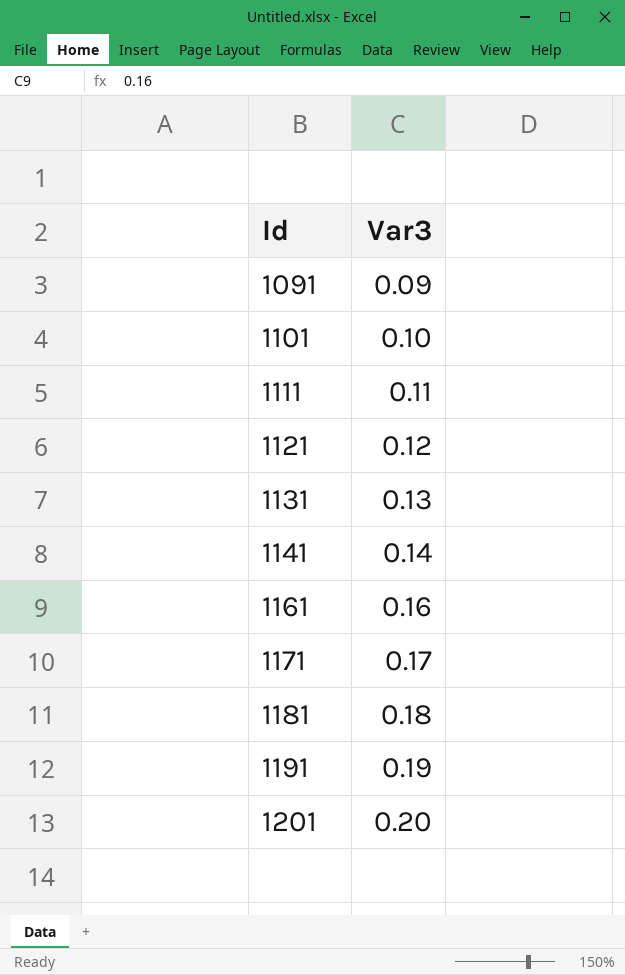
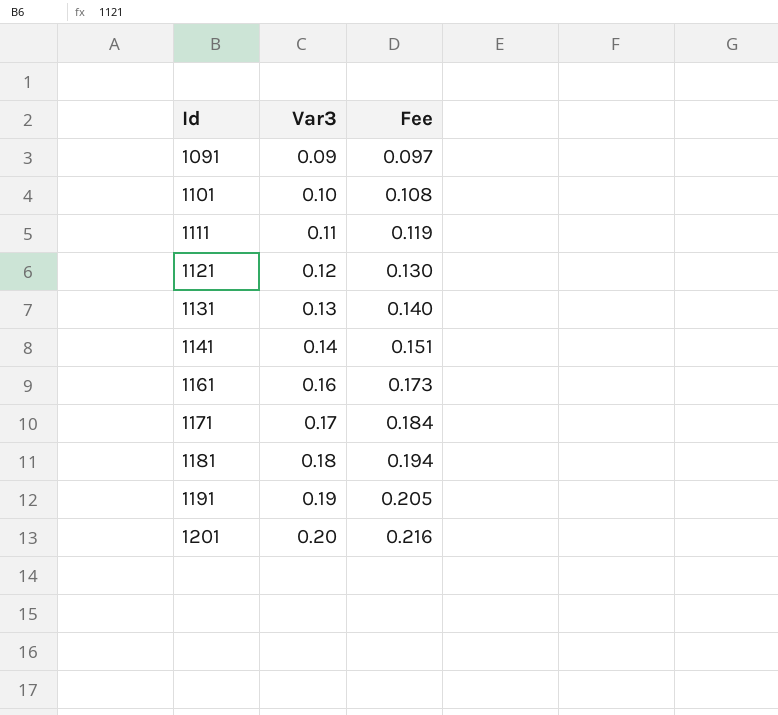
column Fee | formula: none -> [Var3] * 1.08

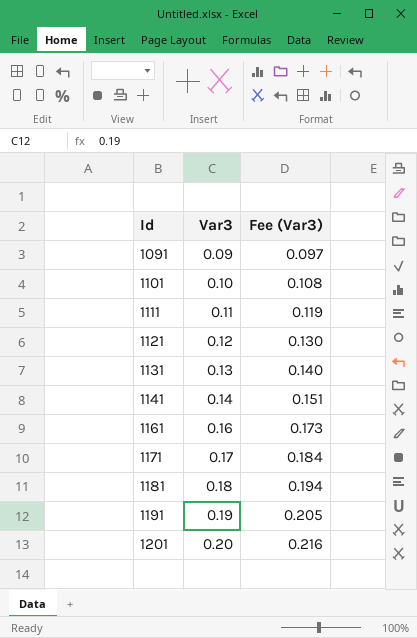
column name: Fee -> Fee (Var3)

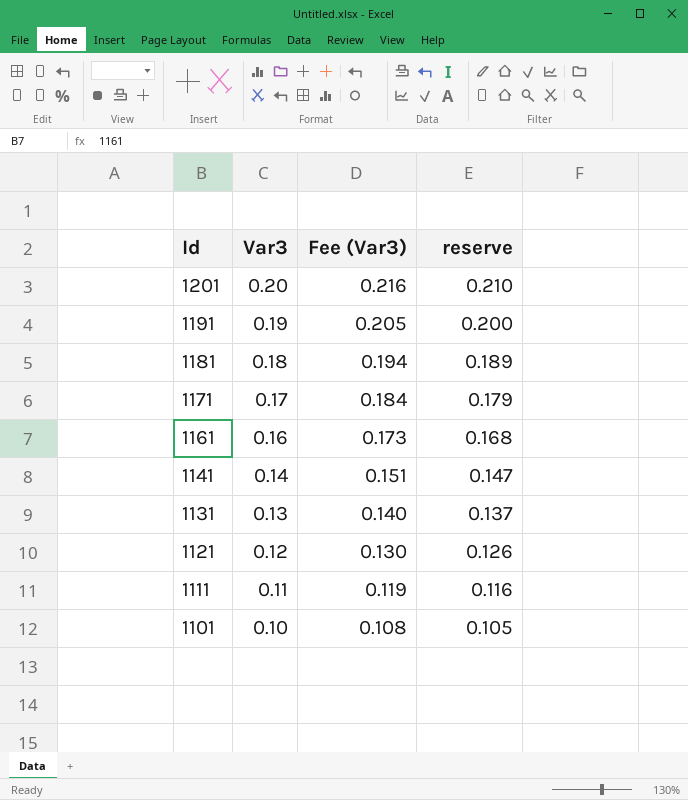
row order: Id ascending -> Id descending
column reserve | formula: none -> [Var3] * 1.05
row 1091: 0.09 | 0.097 -> none

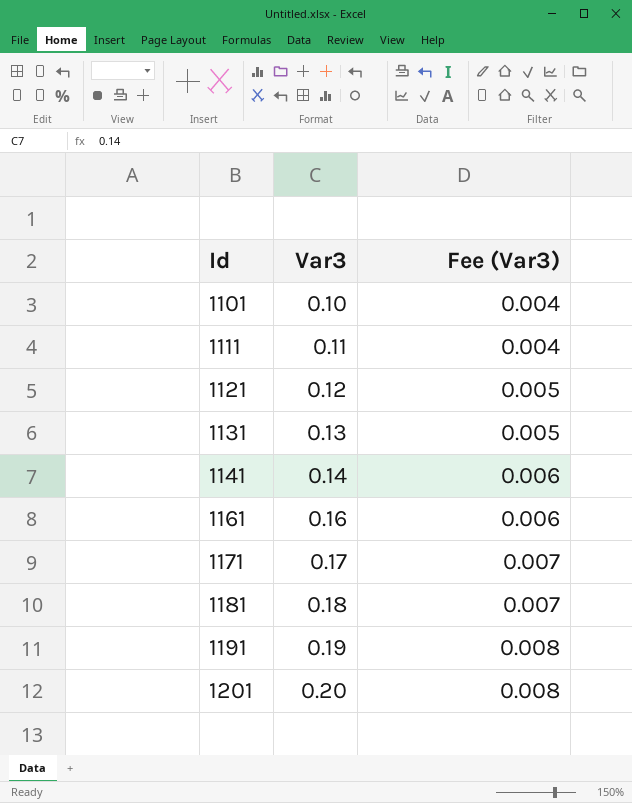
row order: Id descending -> Id ascending
column reserve | formula: [Var3] * 1.05 -> none
column Fee (Var3) | formula: [Var3] * 1.08 -> [Var3] * 0.04

